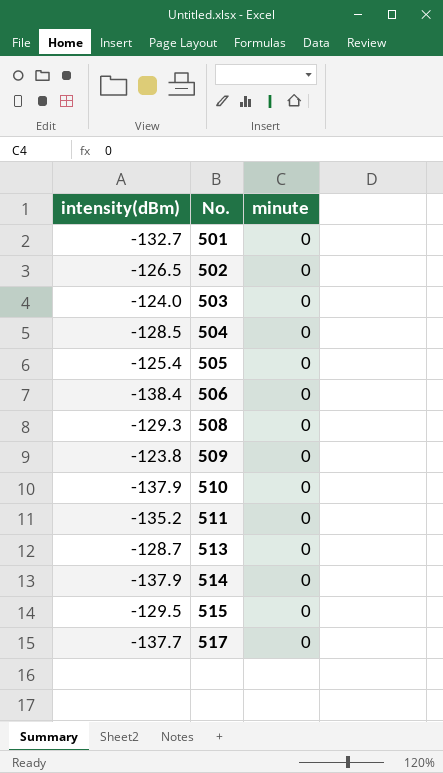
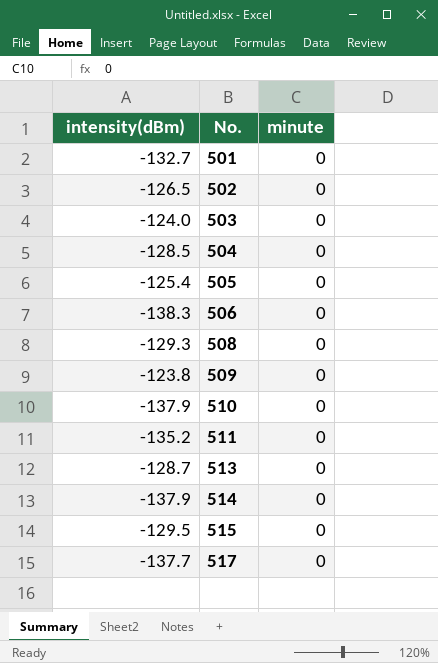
506 | intensity(dBm): -138.4 -> -138.3

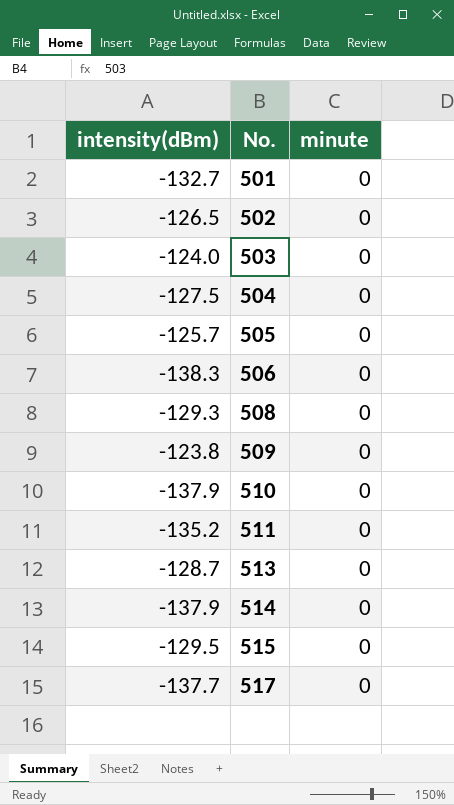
504 | intensity(dBm): -128.5 -> -127.5
505 | intensity(dBm): -125.4 -> -125.7

